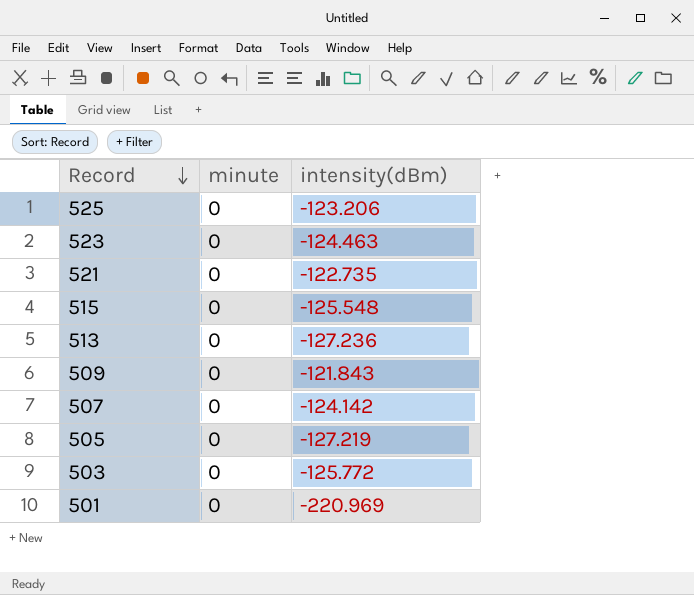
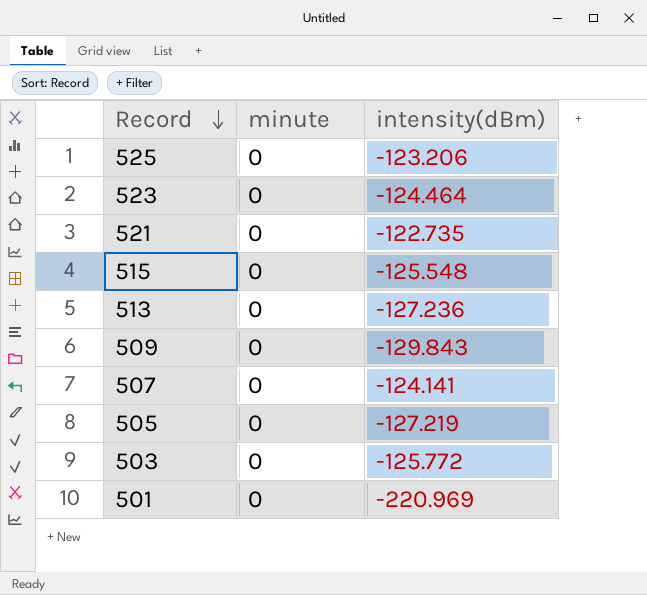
523 | intensity(dBm): -124.463 -> -124.464
509 | intensity(dBm): -121.843 -> -129.843
507 | intensity(dBm): -124.142 -> -124.141

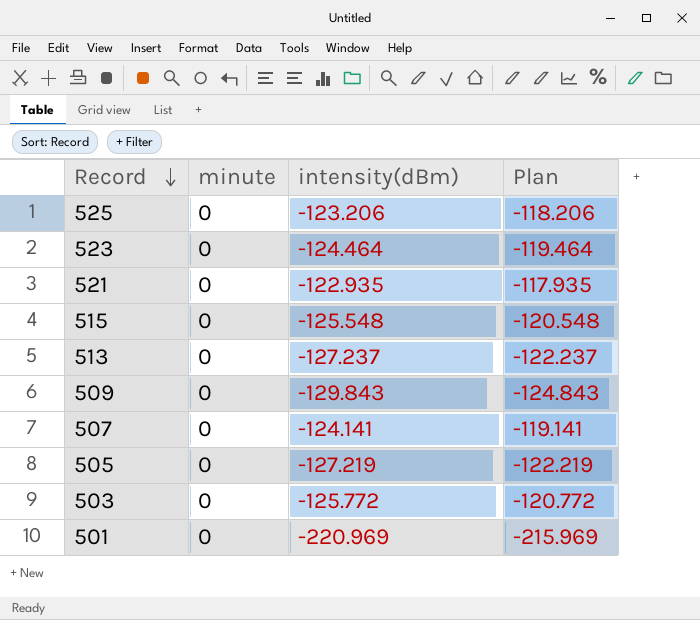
column Plan | formula: none -> [intensity(dBm)] + 5
521 | intensity(dBm): -122.735 -> -122.935
513 | intensity(dBm): -127.236 -> -127.237

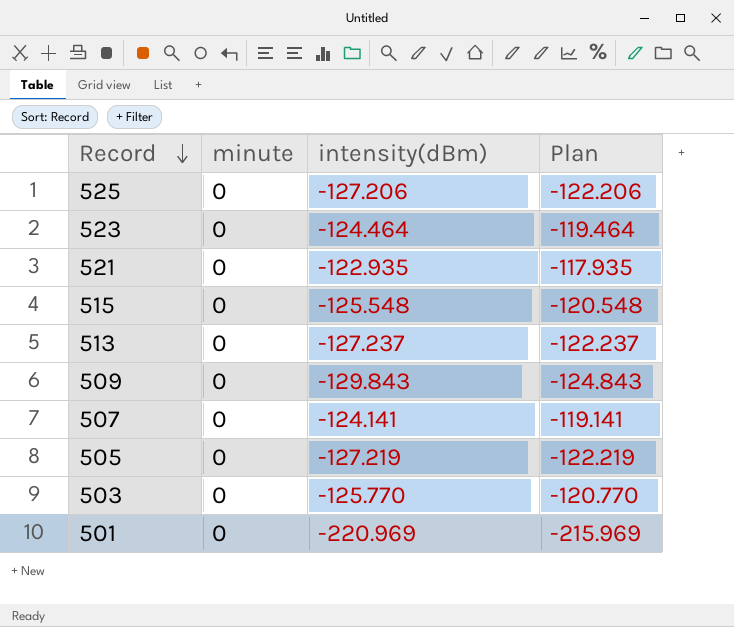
525 | intensity(dBm): -123.206 -> -127.206
525 | Plan: -118.206 -> -122.206
503 | intensity(dBm): -125.772 -> -125.770
503 | Plan: -120.772 -> -120.770

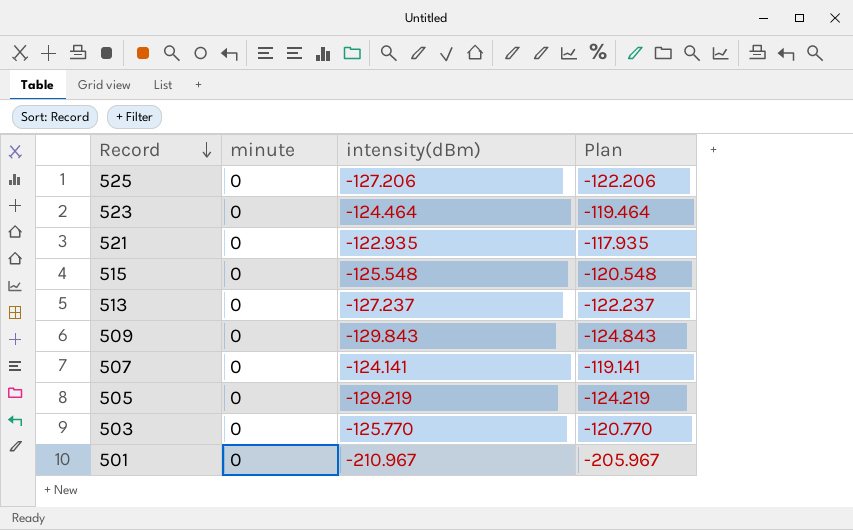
505 | intensity(dBm): -127.219 -> -129.219
505 | Plan: -122.219 -> -124.219
501 | intensity(dBm): -220.969 -> -210.967
501 | Plan: -215.969 -> -205.967

